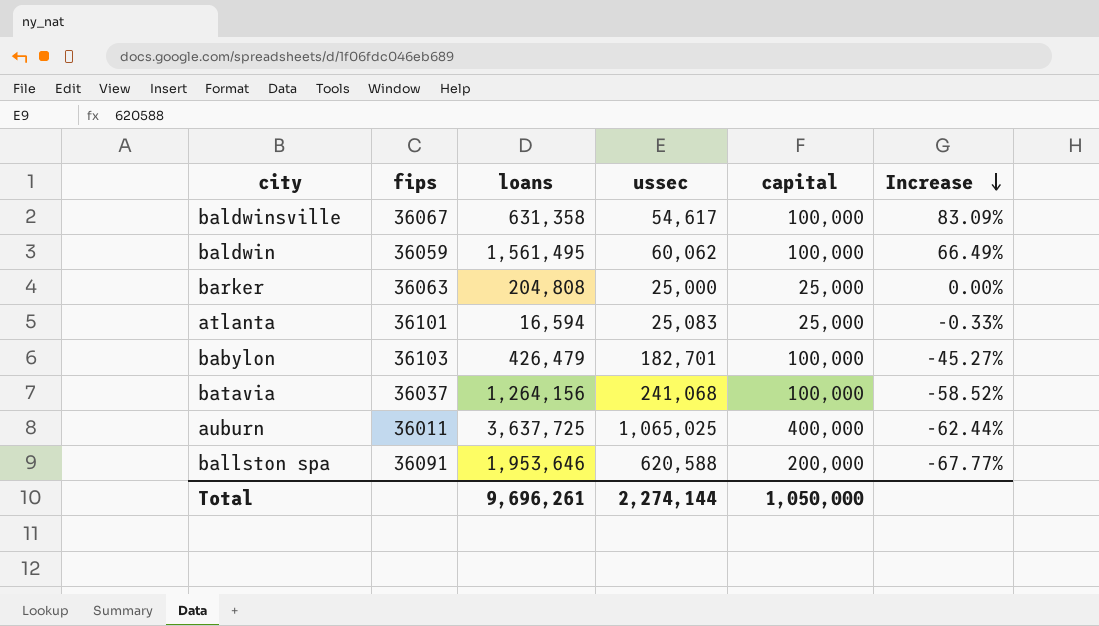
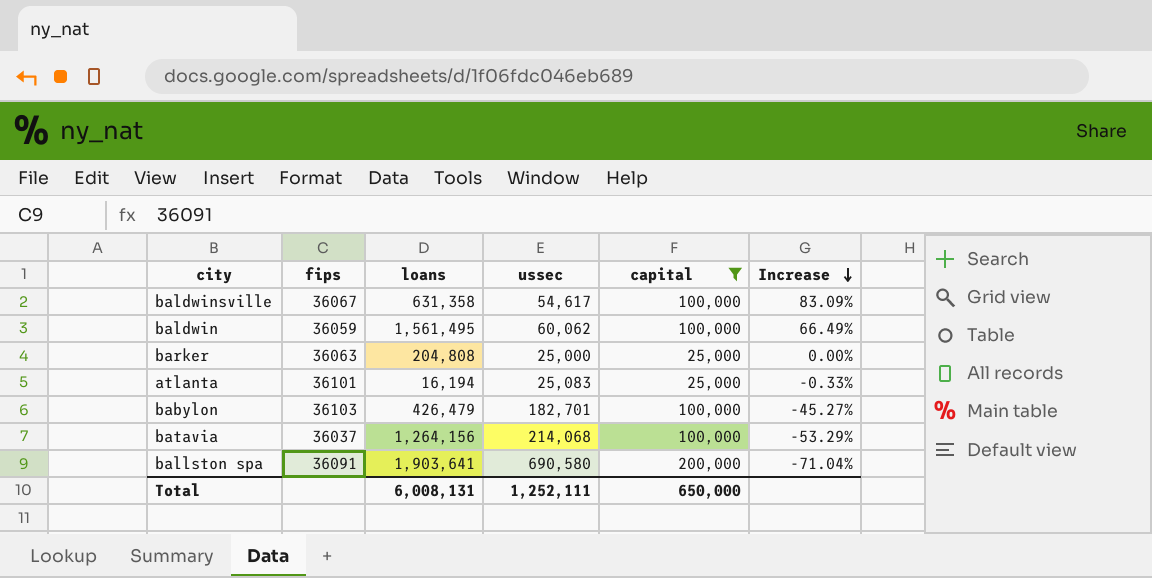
filter: none -> capital != 400,000
atlanta | loans: 16,594 -> 16,194
batavia | ussec: 241,068 -> 214,068
batavia | Increase: -58.52% -> -53.29%
ballston spa | loans: 1,953,646 -> 1,903,641
ballston spa | ussec: 620,588 -> 690,580
ballston spa | Increase: -67.77% -> -71.04%
Total | loans: 9,696,261 -> 6,008,131
Total | ussec: 2,274,144 -> 1,252,111
Total | capital: 1,050,000 -> 650,000

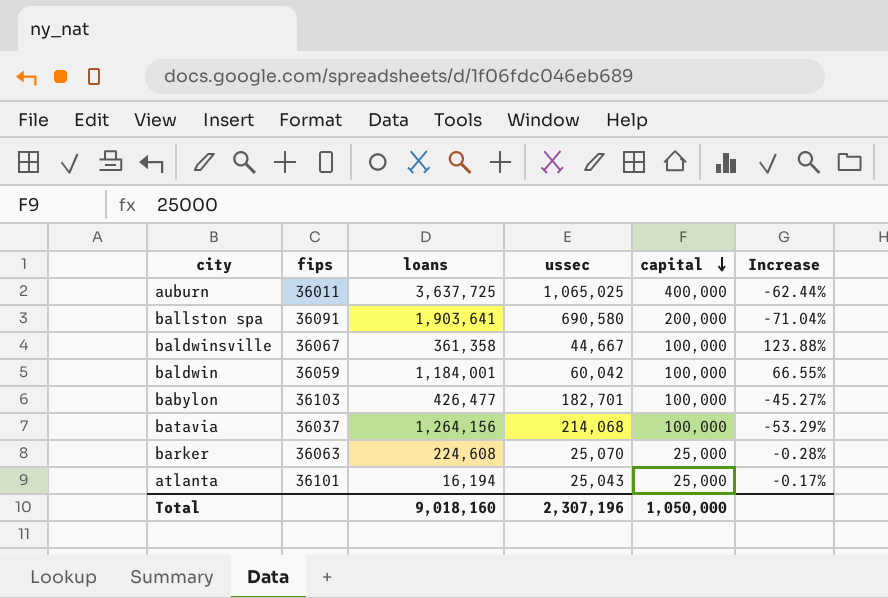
filter: capital != 400,000 -> none
row order: Increase descending -> capital descending
baldwinsville | loans: 631,358 -> 361,358
baldwinsville | ussec: 54,617 -> 44,667
baldwinsville | Increase: 83.09% -> 123.88%
baldwin | loans: 1,561,495 -> 1,184,001
baldwin | ussec: 60,062 -> 60,042
baldwin | Increase: 66.49% -> 66.55%
babylon | loans: 426,479 -> 426,477
barker | loans: 204,808 -> 224,608
barker | ussec: 25,000 -> 25,070
barker | Increase: 0.00% -> -0.28%
atlanta | ussec: 25,083 -> 25,043
atlanta | Increase: -0.33% -> -0.17%
Total | loans: 6,008,131 -> 9,018,160
Total | ussec: 1,252,111 -> 2,307,196
Total | capital: 650,000 -> 1,050,000

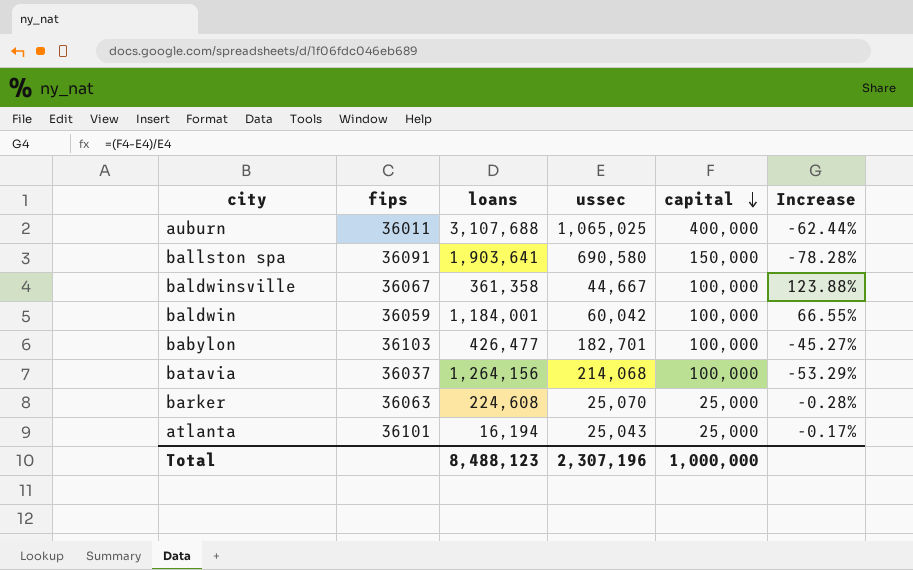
auburn | loans: 3,637,725 -> 3,107,688
ballston spa | capital: 200,000 -> 150,000
ballston spa | Increase: -71.04% -> -78.28%
Total | loans: 9,018,160 -> 8,488,123
Total | capital: 1,050,000 -> 1,000,000

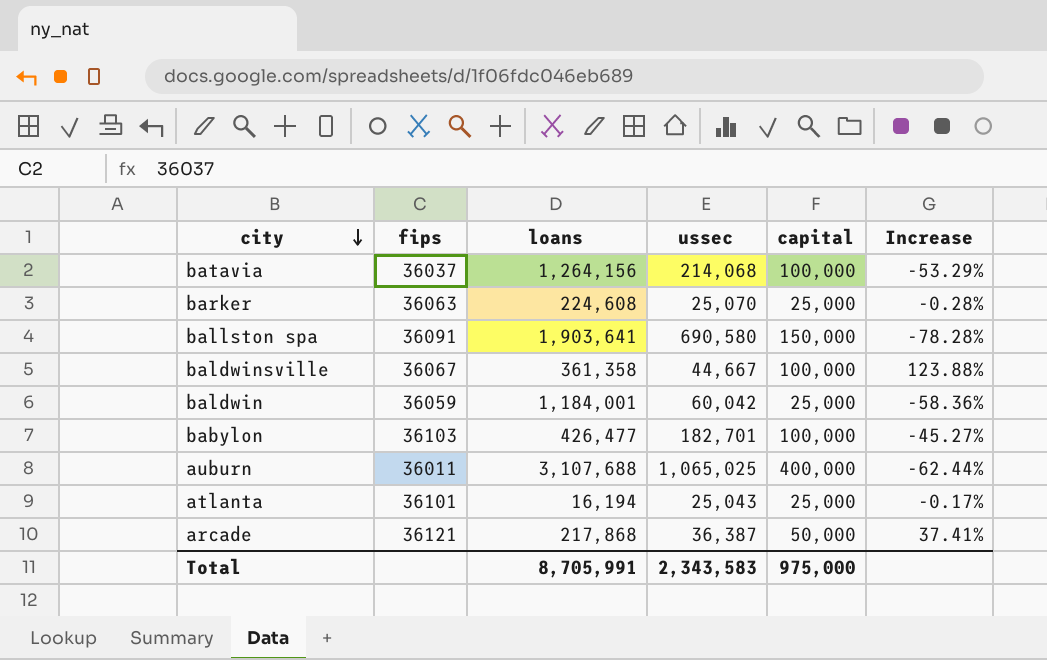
row order: capital descending -> city descending
baldwin | capital: 100,000 -> 25,000
baldwin | Increase: 66.55% -> -58.36%
row arcade: none -> 36121 | 217,868 | 36,387 | 50,000 | 37.41%
Total | loans: 8,488,123 -> 8,705,991
Total | ussec: 2,307,196 -> 2,343,583
Total | capital: 1,000,000 -> 975,000

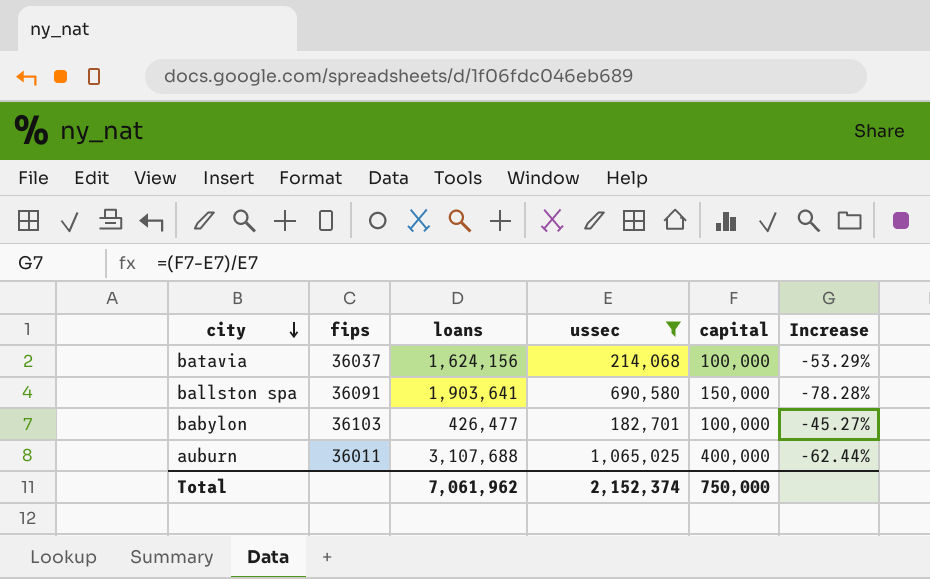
filter: none -> ussec >= 182,701
batavia | loans: 1,264,156 -> 1,624,156
Total | loans: 8,705,991 -> 7,061,962
Total | ussec: 2,343,583 -> 2,152,374
Total | capital: 975,000 -> 750,000

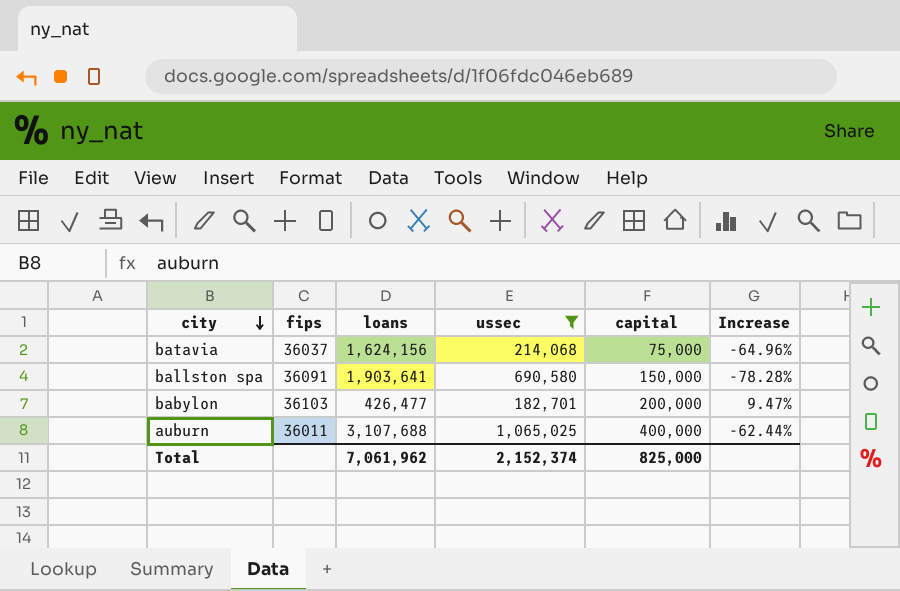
batavia | capital: 100,000 -> 75,000
batavia | Increase: -53.29% -> -64.96%
babylon | capital: 100,000 -> 200,000
babylon | Increase: -45.27% -> 9.47%
Total | capital: 750,000 -> 825,000

